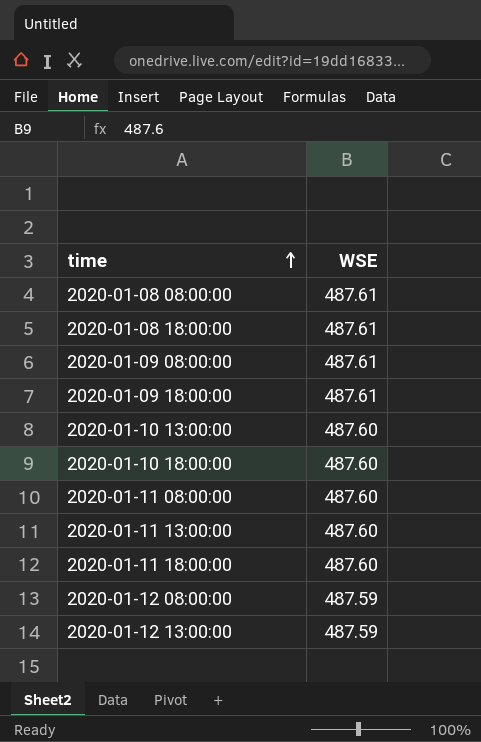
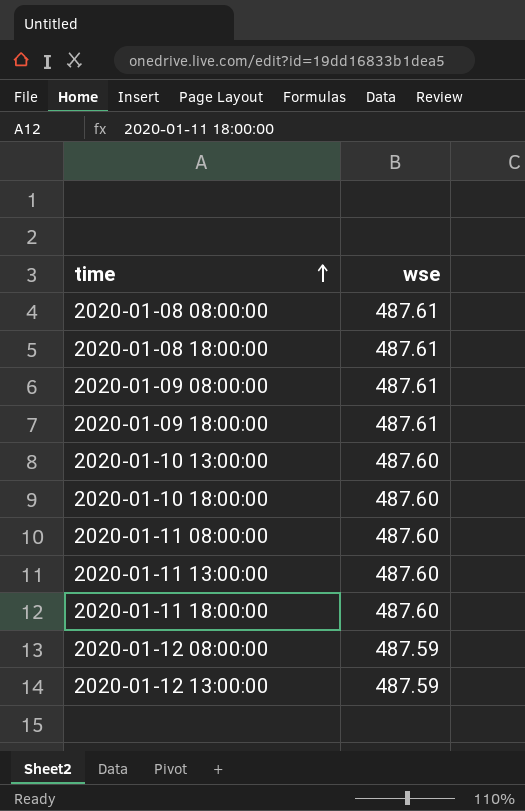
column name: WSE -> wse

